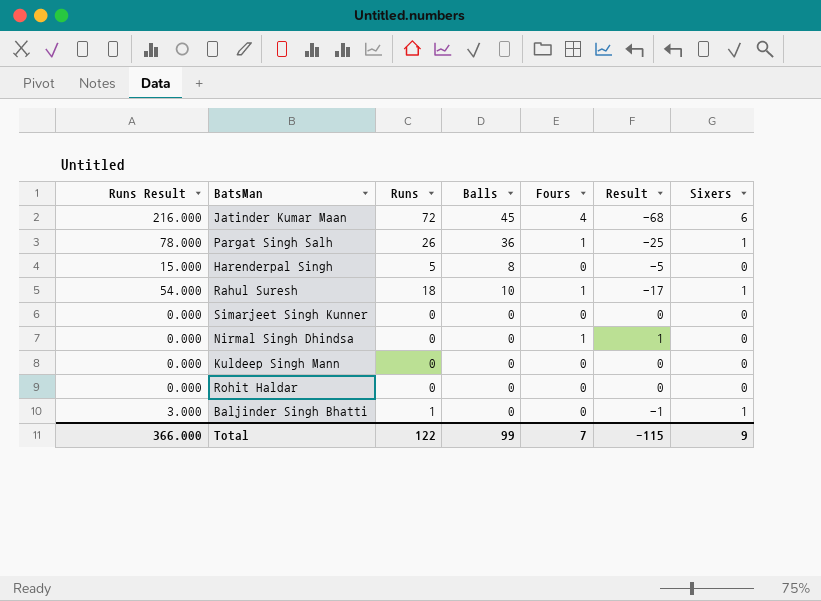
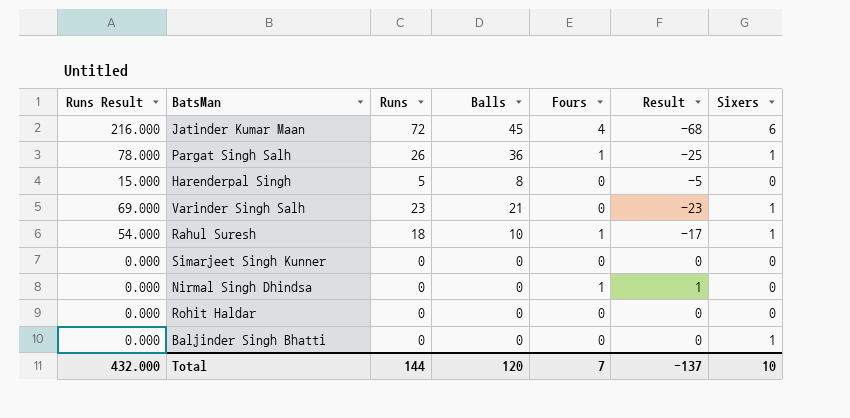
row Kuldeep Singh Mann: 0.000 | 0 | 0 | 0 | 0 | 0 -> none
row Varinder Singh Salh: none -> 69.000 | 23 | 21 | 0 | -23 | 1
Baljinder Singh Bhatti | Runs Result: 3.000 -> 0.000
Baljinder Singh Bhatti | Runs: 1 -> 0
Baljinder Singh Bhatti | Result: -1 -> 0
Total | Runs Result: 366.000 -> 432.000
Total | Runs: 122 -> 144
Total | Balls: 99 -> 120
Total | Result: -115 -> -137
Total | Sixers: 9 -> 10

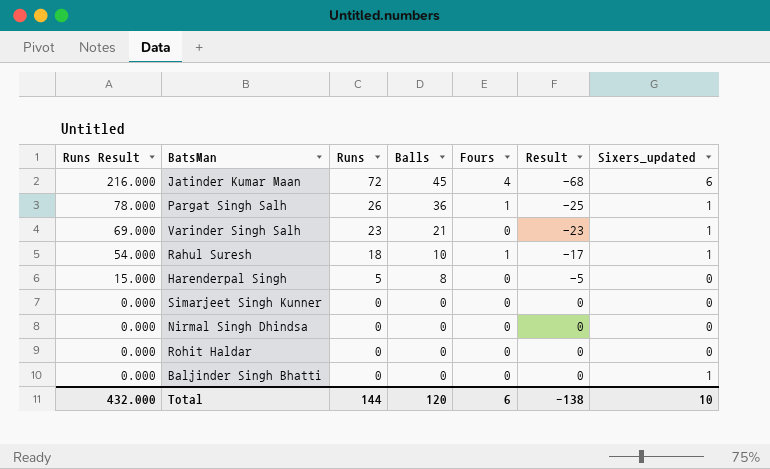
row order: none -> Runs Result descending
column name: Sixers -> Sixers_updated
Nirmal Singh Dhindsa | Fours: 1 -> 0
Nirmal Singh Dhindsa | Result: 1 -> 0
Total | Fours: 7 -> 6
Total | Result: -137 -> -138

